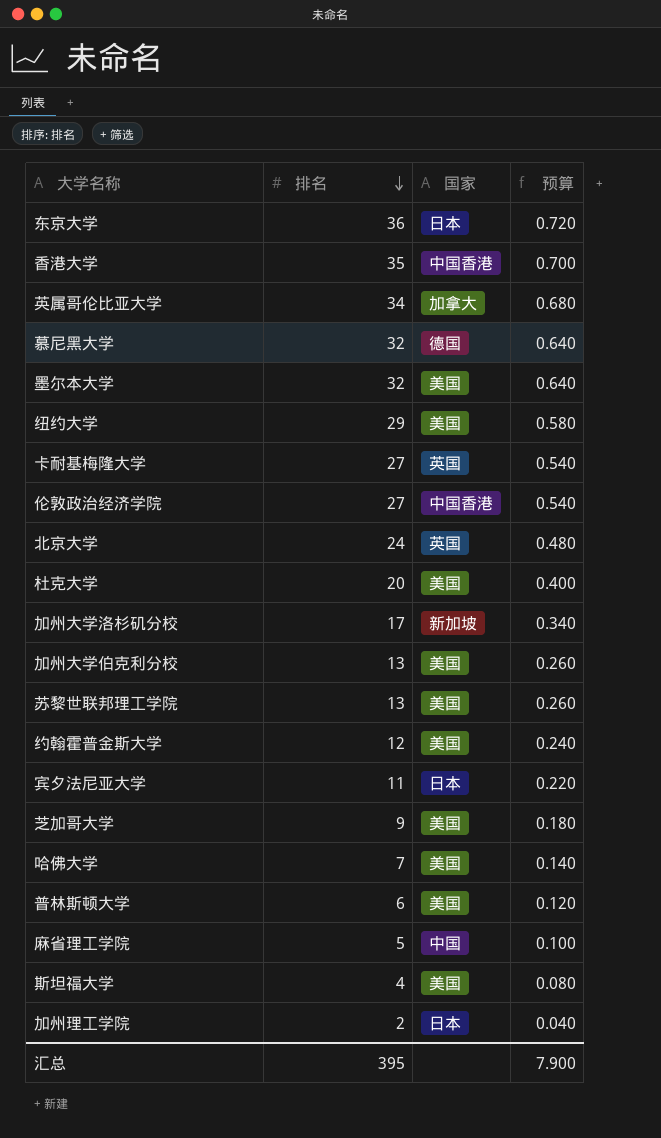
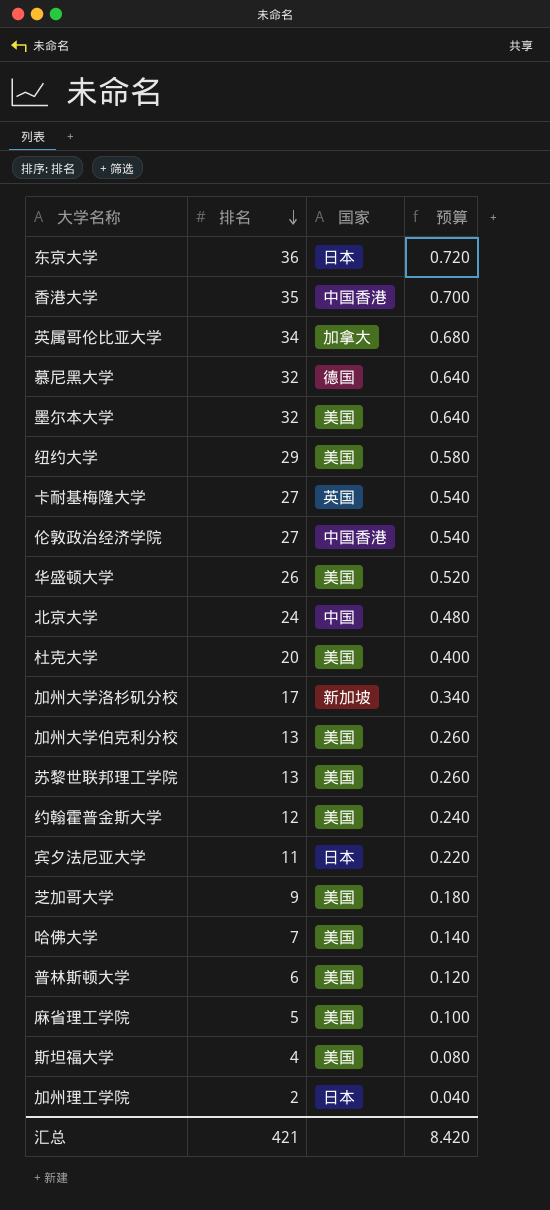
row 华盛顿大学: none -> 26 | 美国 | 0.520
北京大学 | 国家: 英国 -> 中国
麻省理工学院 | 国家: 中国 -> 美国
汇总 | 排名: 395 -> 421
汇总 | 预算: 7.900 -> 8.420

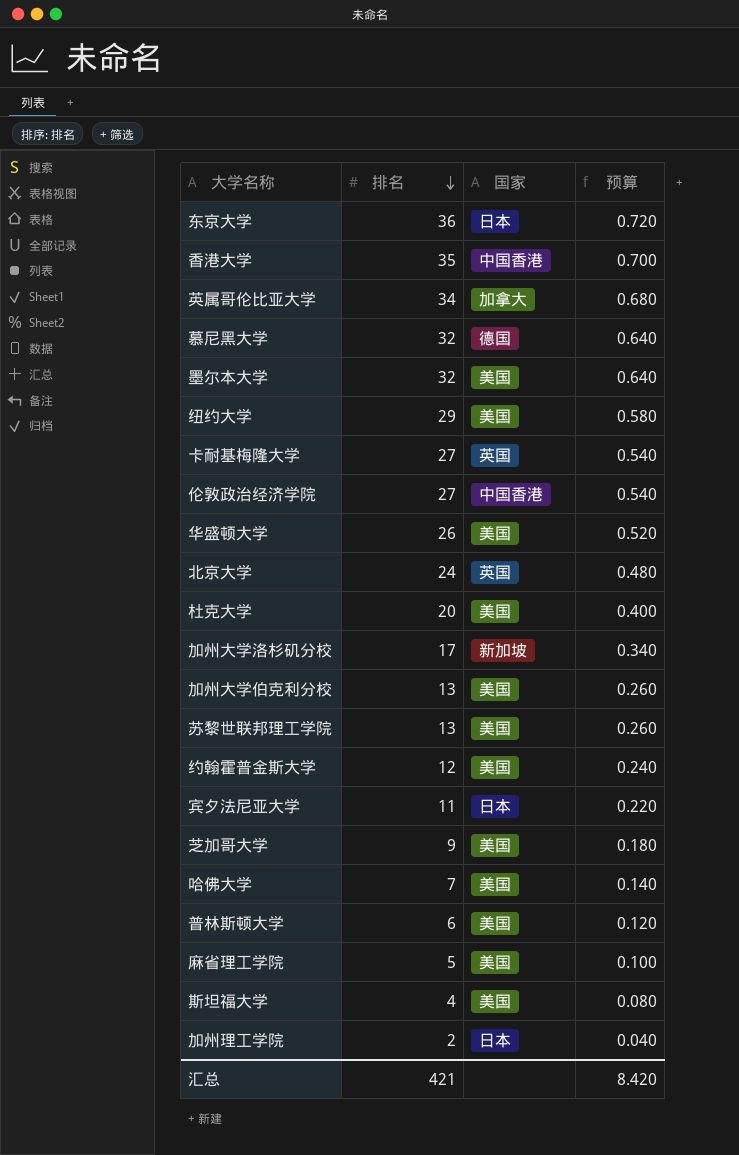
北京大学 | 国家: 中国 -> 英国

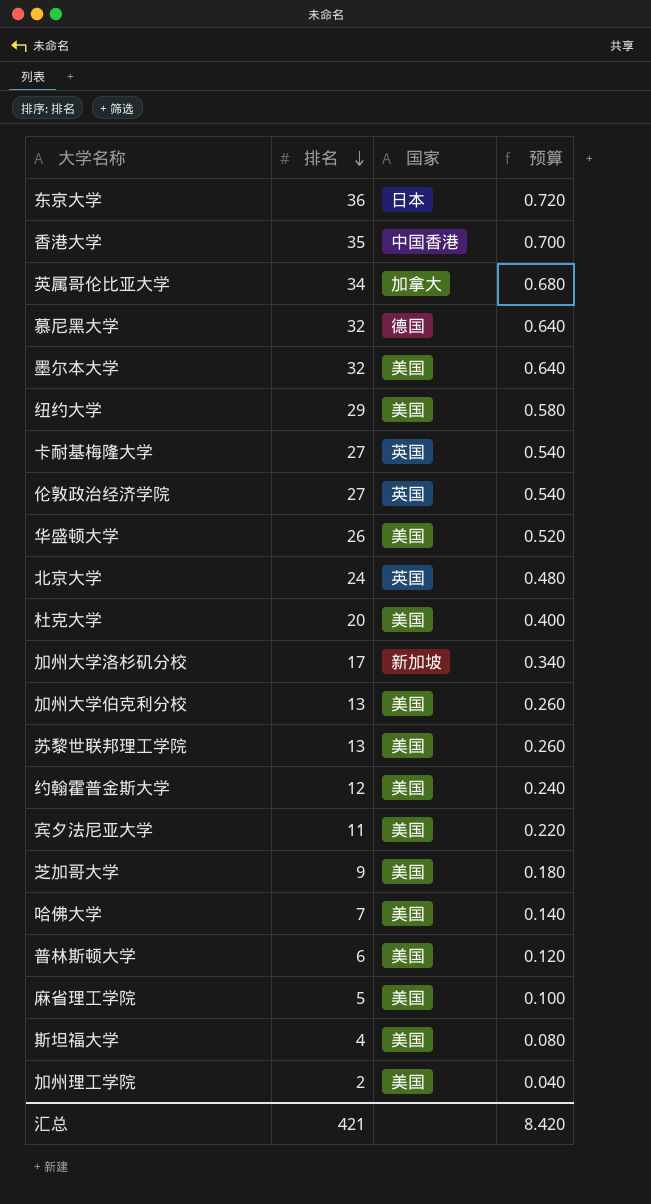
伦敦政治经济学院 | 国家: 中国香港 -> 英国
宾夕法尼亚大学 | 国家: 日本 -> 美国
加州理工学院 | 国家: 日本 -> 美国

